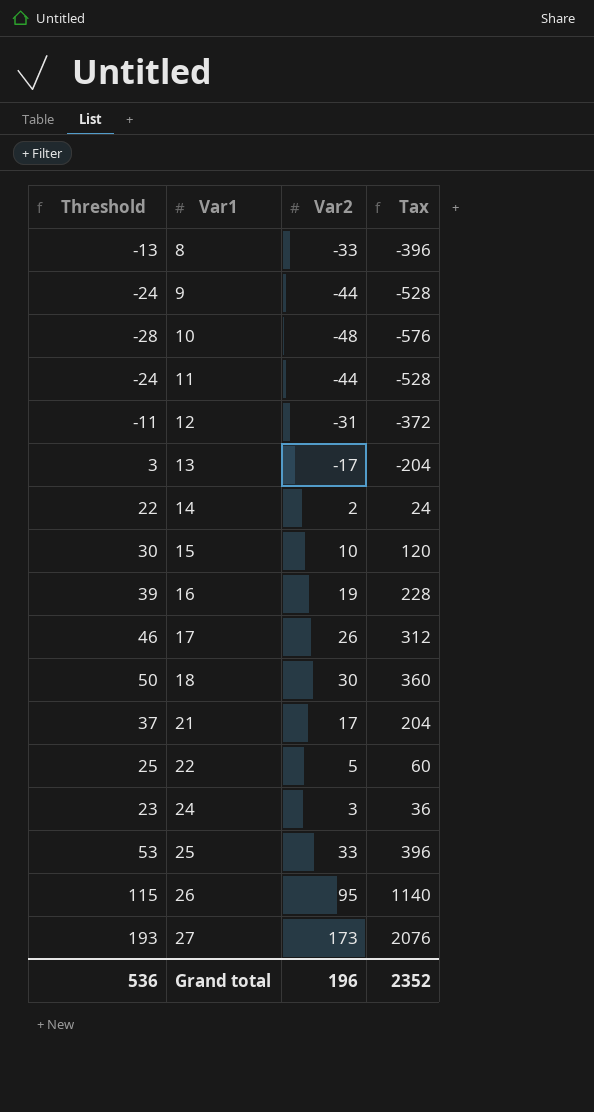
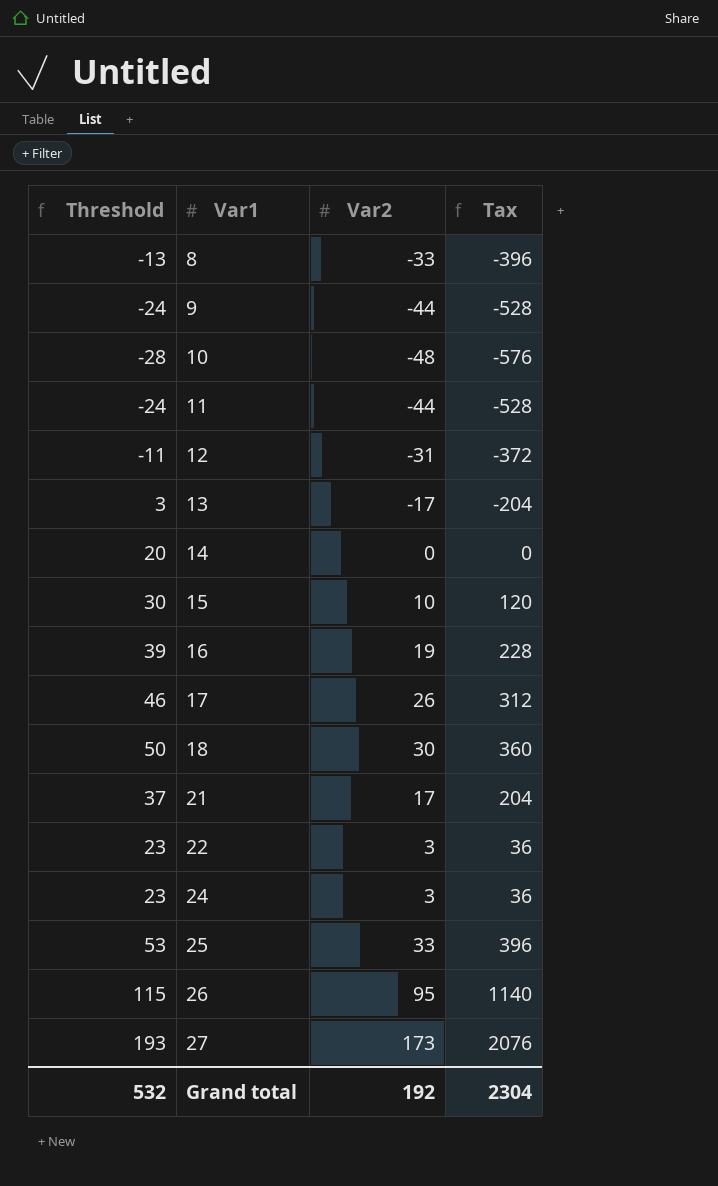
14 | Threshold: 22 -> 20
14 | Var2: 2 -> 0
14 | Tax: 24 -> 0
22 | Threshold: 25 -> 23
22 | Var2: 5 -> 3
22 | Tax: 60 -> 36
Grand total | Threshold: 536 -> 532
Grand total | Var2: 196 -> 192
Grand total | Tax: 2352 -> 2304

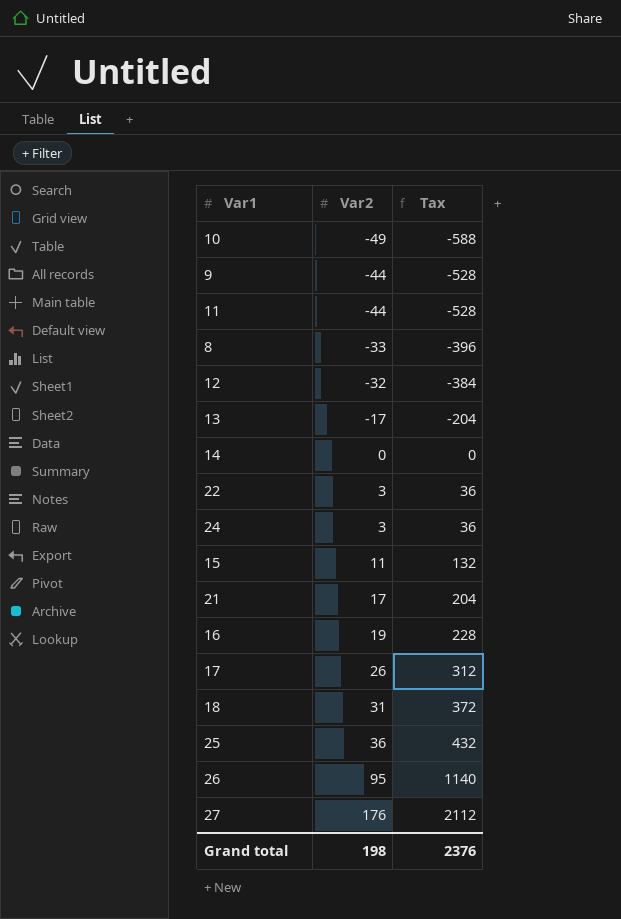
row order: Var1 ascending -> Var2 ascending
column Threshold | formula: [Var2] + 20 -> none
10 | Var2: -48 -> -49
10 | Tax: -576 -> -588
12 | Var2: -31 -> -32
12 | Tax: -372 -> -384
15 | Var2: 10 -> 11
15 | Tax: 120 -> 132
18 | Var2: 30 -> 31
18 | Tax: 360 -> 372
25 | Var2: 33 -> 36
25 | Tax: 396 -> 432
27 | Var2: 173 -> 176
27 | Tax: 2076 -> 2112
Grand total | Var2: 192 -> 198
Grand total | Tax: 2304 -> 2376

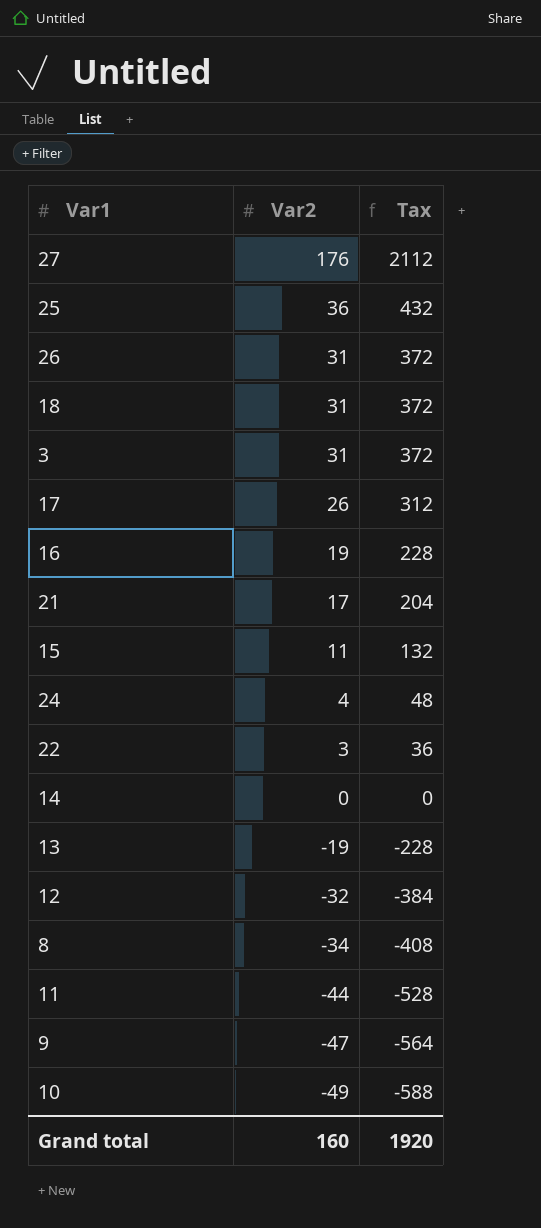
row order: Var2 ascending -> Var2 descending
26 | Var2: 95 -> 31
26 | Tax: 1140 -> 372
row 3: none -> 31 | 372
24 | Var2: 3 -> 4
24 | Tax: 36 -> 48
13 | Var2: -17 -> -19
13 | Tax: -204 -> -228
8 | Var2: -33 -> -34
8 | Tax: -396 -> -408
9 | Var2: -44 -> -47
9 | Tax: -528 -> -564
Grand total | Var2: 198 -> 160
Grand total | Tax: 2376 -> 1920

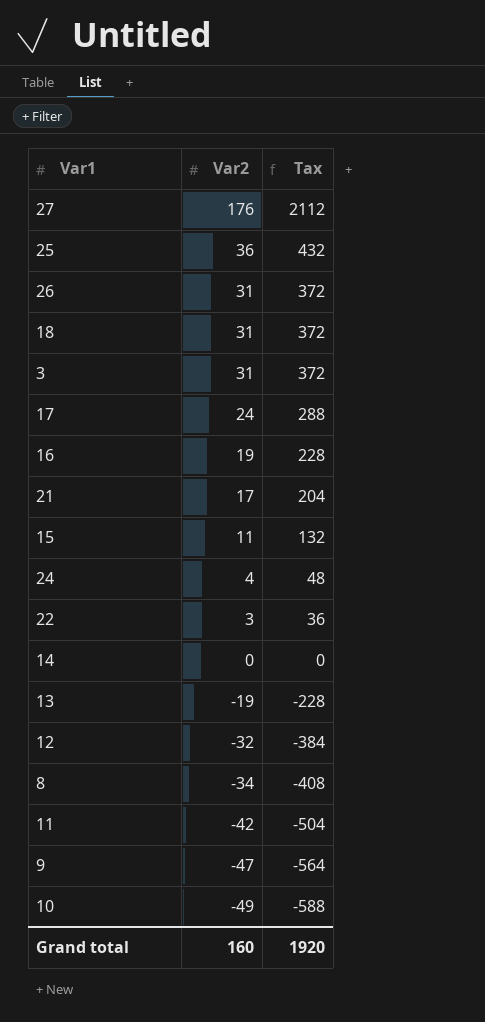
17 | Var2: 26 -> 24
17 | Tax: 312 -> 288
11 | Var2: -44 -> -42
11 | Tax: -528 -> -504

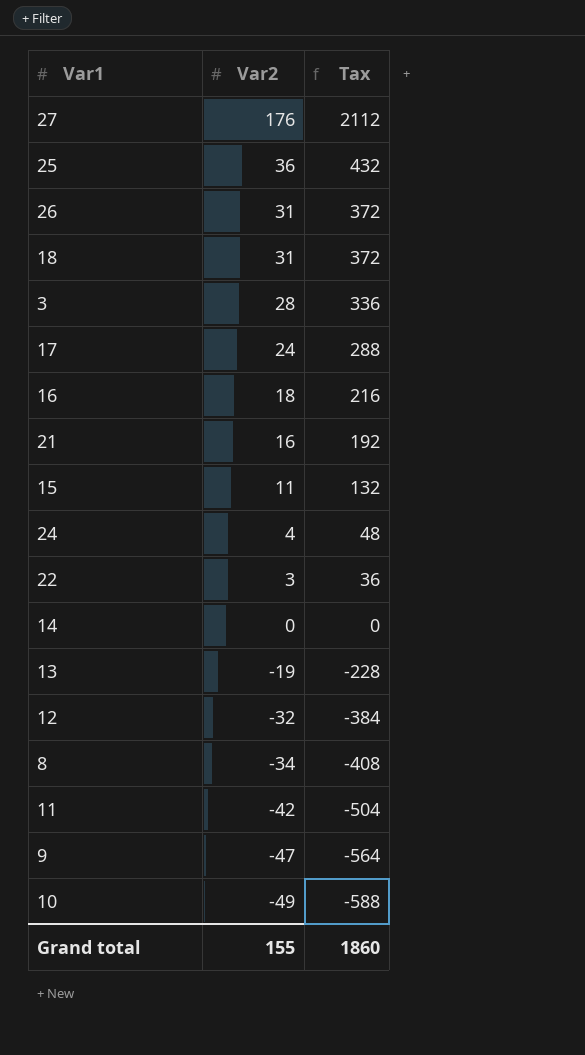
3 | Var2: 31 -> 28
3 | Tax: 372 -> 336
16 | Var2: 19 -> 18
16 | Tax: 228 -> 216
21 | Var2: 17 -> 16
21 | Tax: 204 -> 192
Grand total | Var2: 160 -> 155
Grand total | Tax: 1920 -> 1860

